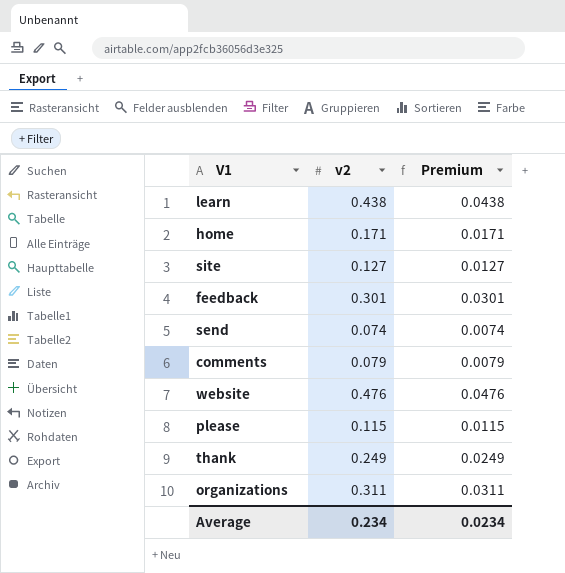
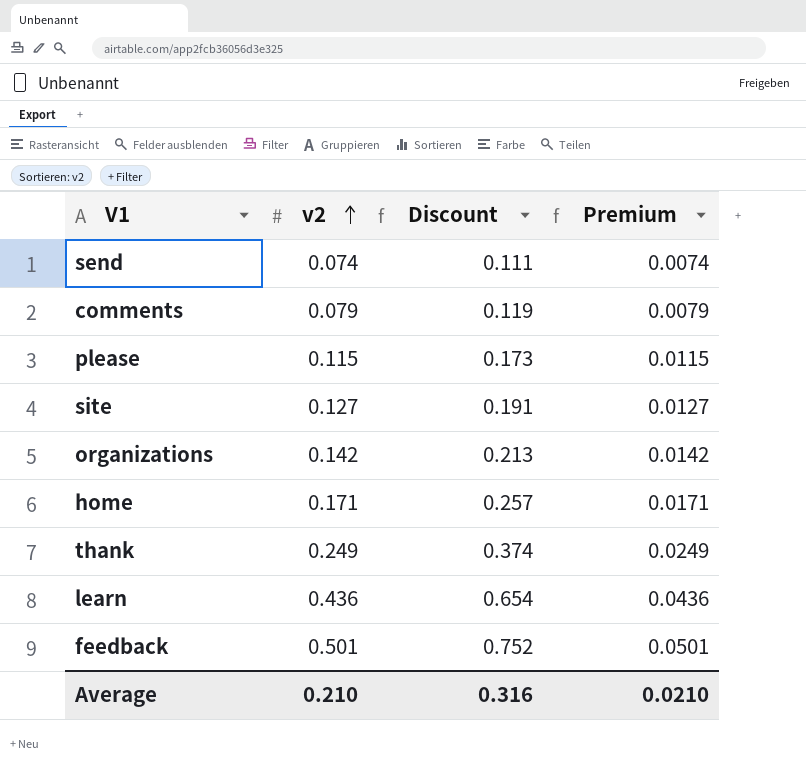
row order: none -> v2 ascending
column Discount | formula: none -> [v2] * 1.5
row website: 0.476 | 0.0476 -> none
organizations | v2: 0.311 -> 0.142
organizations | Premium: 0.0311 -> 0.0142
learn | v2: 0.438 -> 0.436
learn | Premium: 0.0438 -> 0.0436
feedback | v2: 0.301 -> 0.501
feedback | Premium: 0.0301 -> 0.0501
Average | v2: 0.234 -> 0.210
Average | Premium: 0.0234 -> 0.0210

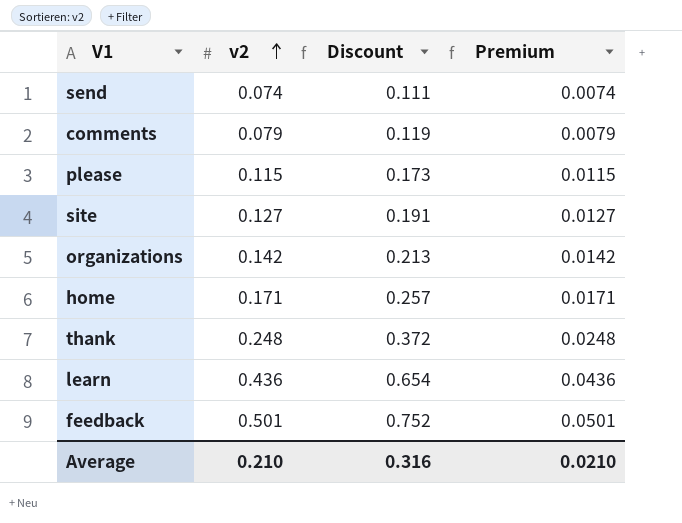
thank | v2: 0.249 -> 0.248
thank | Discount: 0.374 -> 0.372
thank | Premium: 0.0249 -> 0.0248

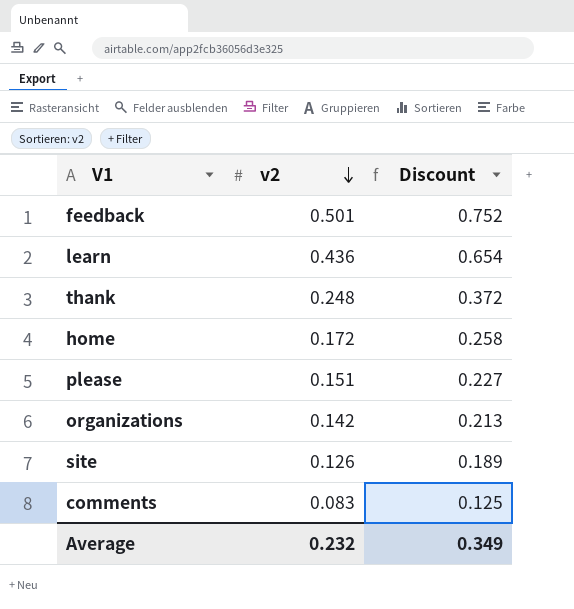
row order: v2 ascending -> v2 descending
column Premium | formula: [v2] * 0.1 -> none
row send: 0.074 | 0.111 | 0.0074 -> none
home | v2: 0.171 -> 0.172
home | Discount: 0.257 -> 0.258
please | v2: 0.115 -> 0.151
please | Discount: 0.173 -> 0.227
site | v2: 0.127 -> 0.126
site | Discount: 0.191 -> 0.189
comments | v2: 0.079 -> 0.083
comments | Discount: 0.119 -> 0.125
Average | v2: 0.210 -> 0.232
Average | Discount: 0.316 -> 0.349

